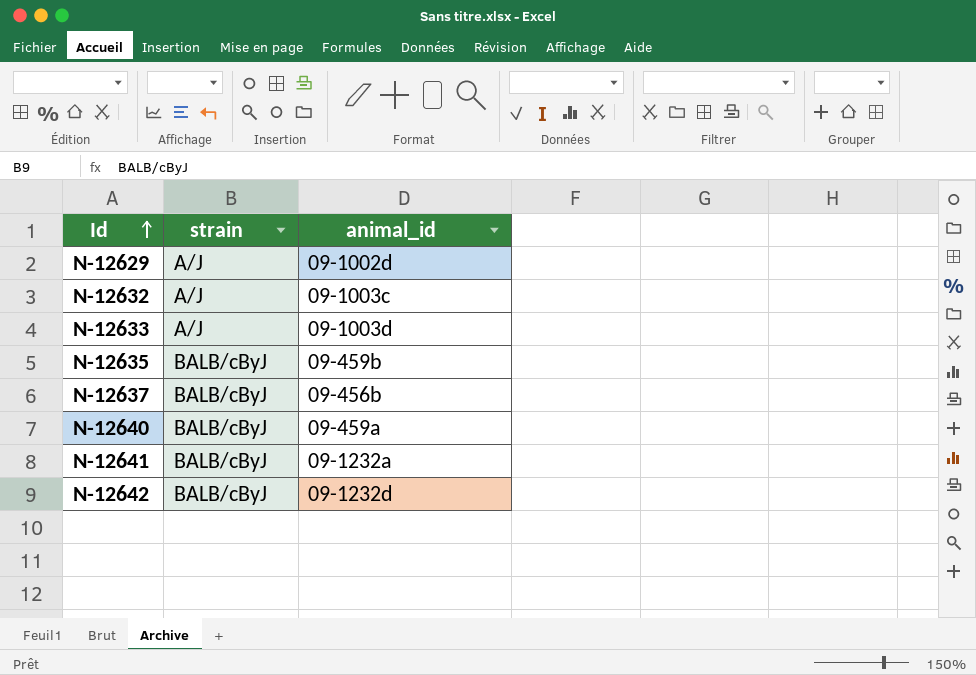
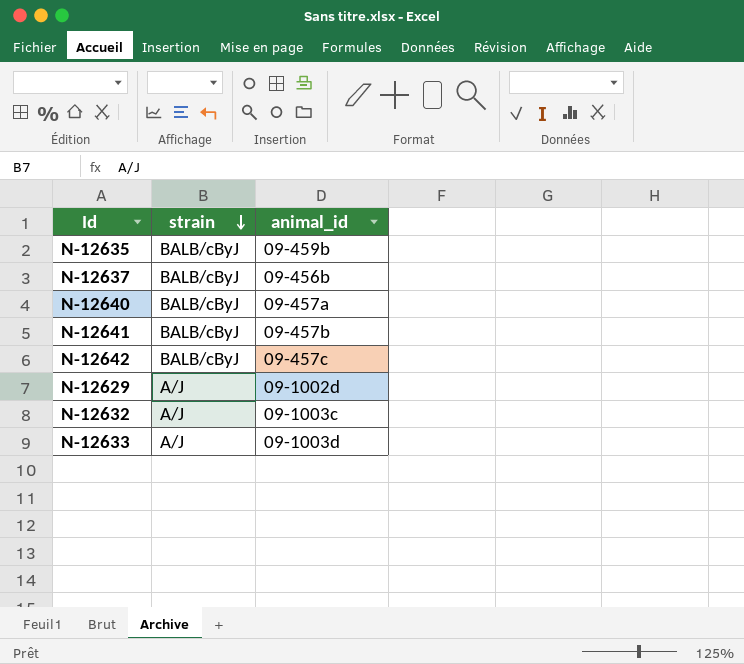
row order: Id ascending -> strain descending
N-12640 | animal_id: 09-459a -> 09-457a
N-12641 | animal_id: 09-1232a -> 09-457b
N-12642 | animal_id: 09-1232d -> 09-457c

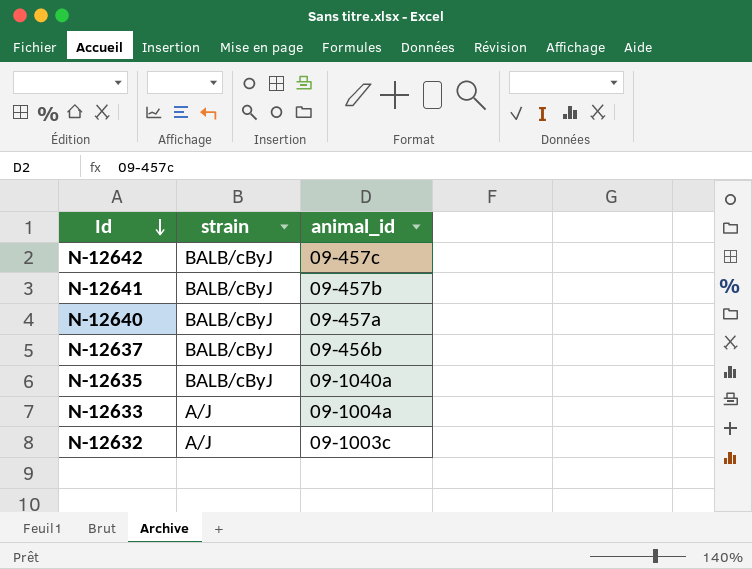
row order: strain descending -> Id descending
row N-12629: A/J | 09-1002d -> none
N-12635 | animal_id: 09-459b -> 09-1040a
N-12633 | animal_id: 09-1003d -> 09-1004a

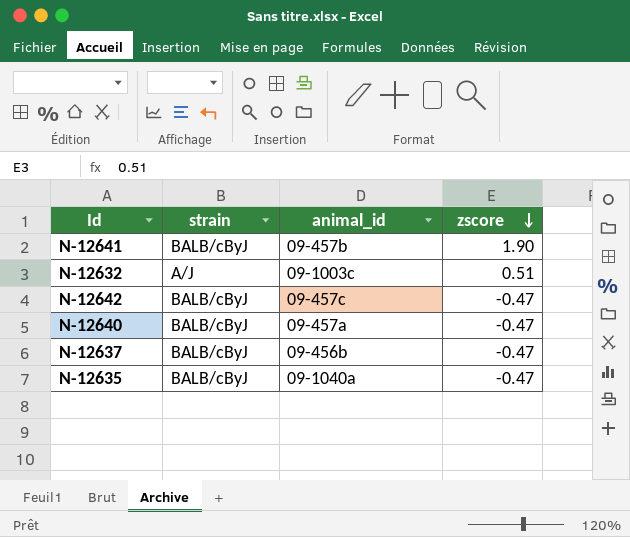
row order: Id descending -> zscore descending
column zscore | position: none -> 4
row N-12633: A/J | 09-1004a -> none

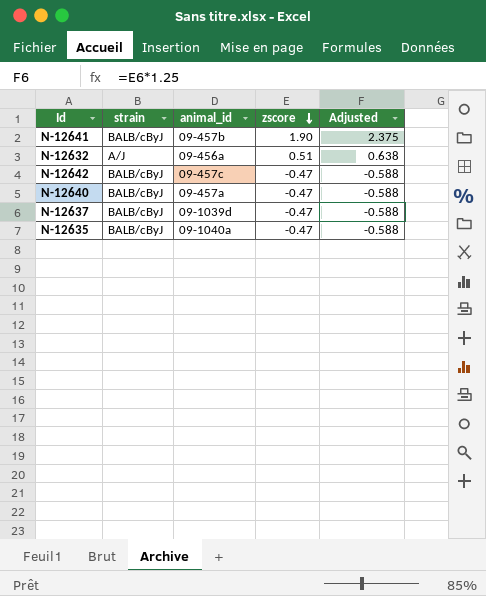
column Adjusted | formula: none -> [zscore] * 1.25
N-12632 | animal_id: 09-1003c -> 09-456a
N-12637 | animal_id: 09-456b -> 09-1039d

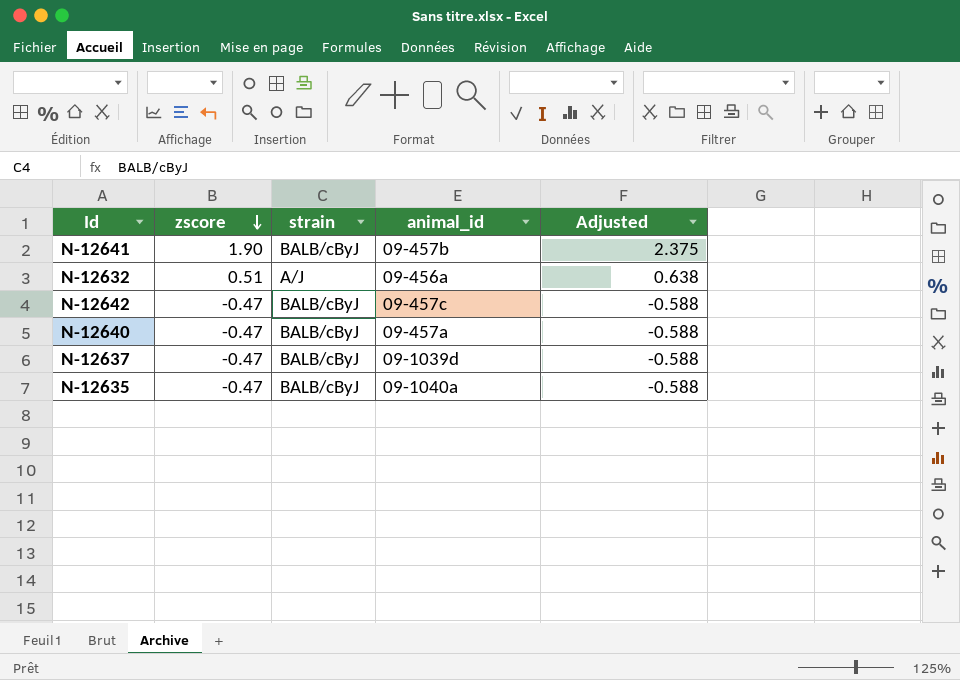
column zscore | position: 4 -> 2

